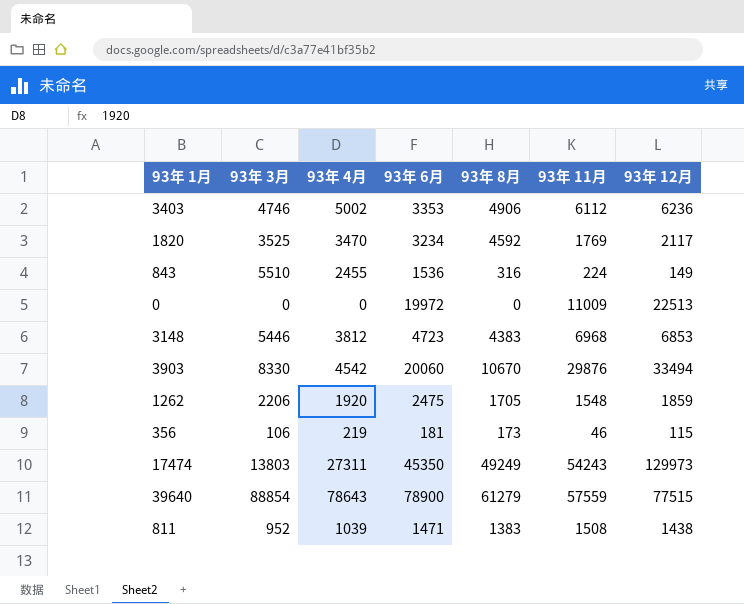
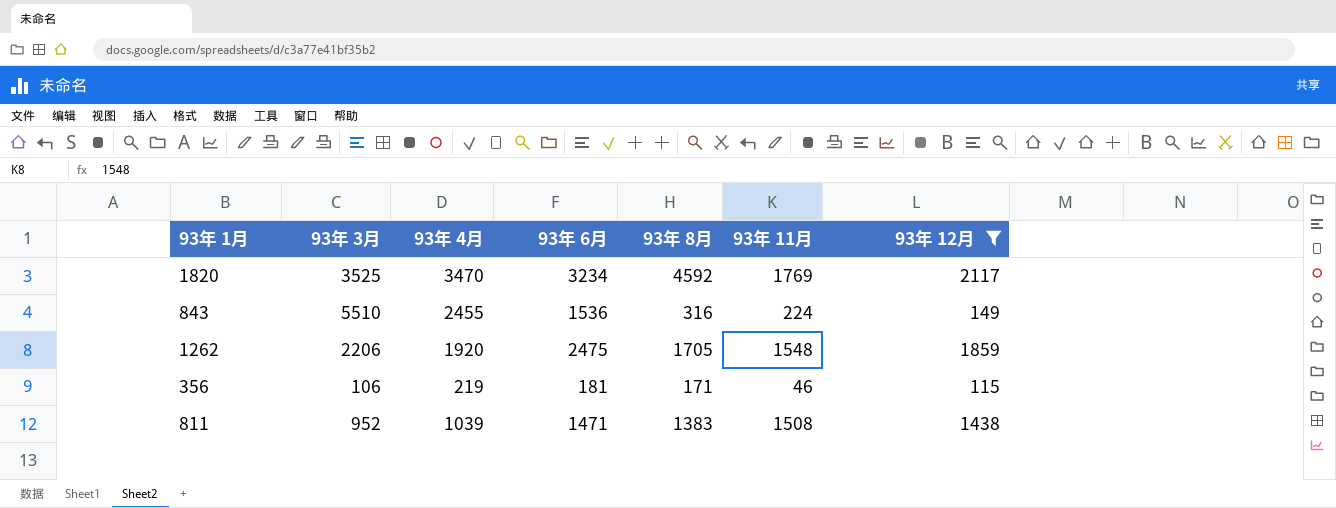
filter: none -> 93年 12月 <= 2117
356 | 93年 8月: 173 -> 171

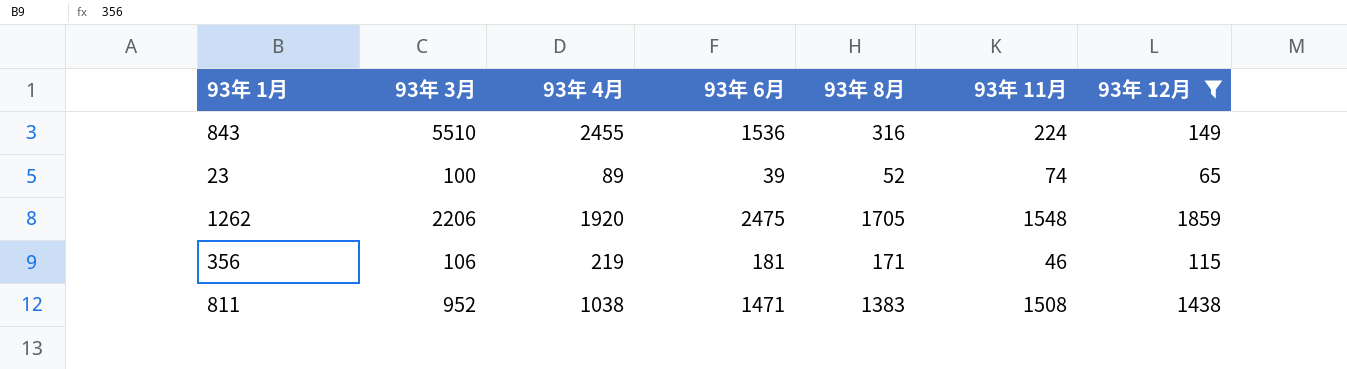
row 1820: 3525 | 3470 | 3234 | 4592 | 1769 | 2117 -> none
row 23: none -> 100 | 89 | 39 | 52 | 74 | 65
811 | 93年 4月: 1039 -> 1038

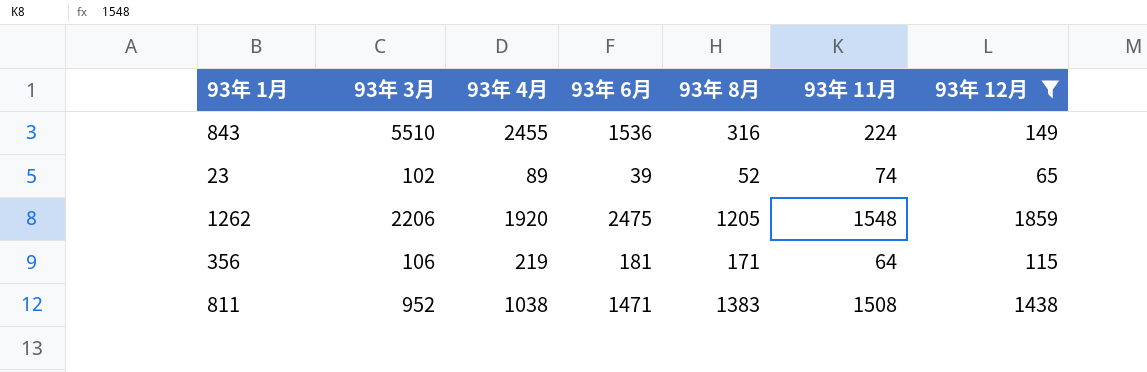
23 | 93年 3月: 100 -> 102
1262 | 93年 8月: 1705 -> 1205
356 | 93年 11月: 46 -> 64

